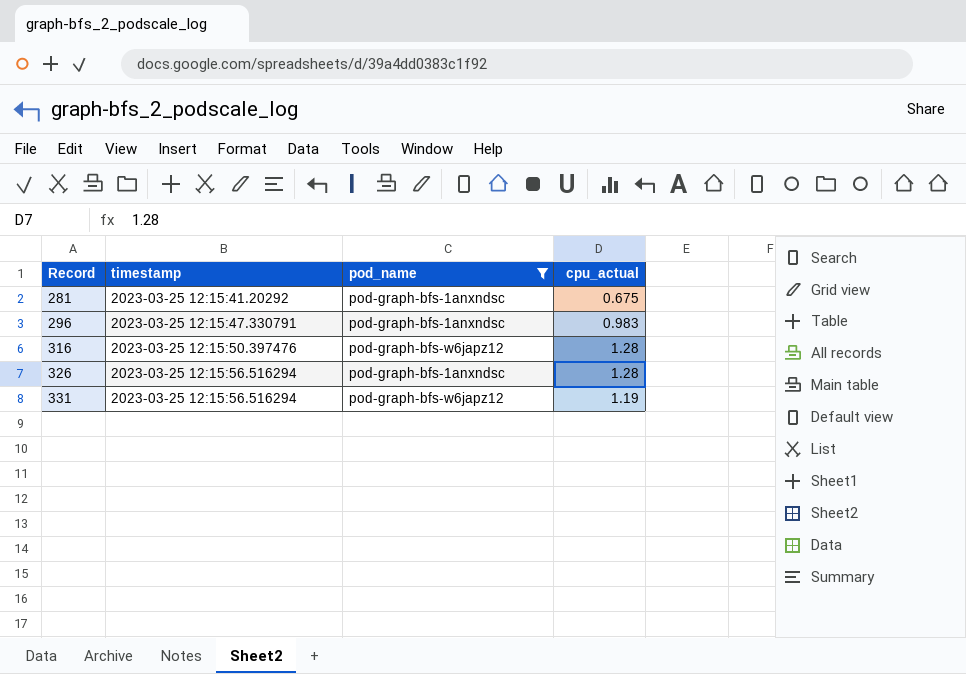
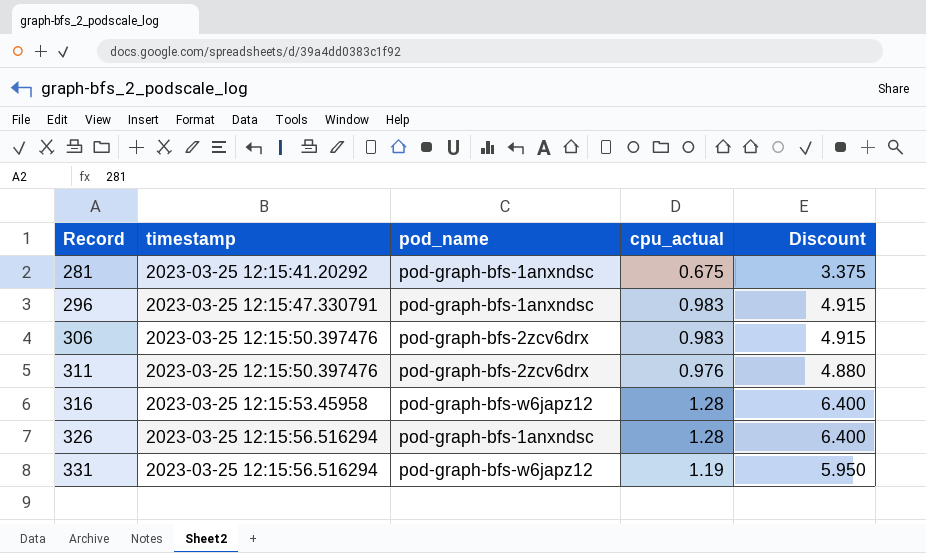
filter: pod_name != pod-graph-bfs-2zcv6drx -> none
column Discount | formula: none -> [cpu_actual] * 5
316 | timestamp: 2023-03-25 12:15:50.397476 -> 2023-03-25 12:15:53.45958

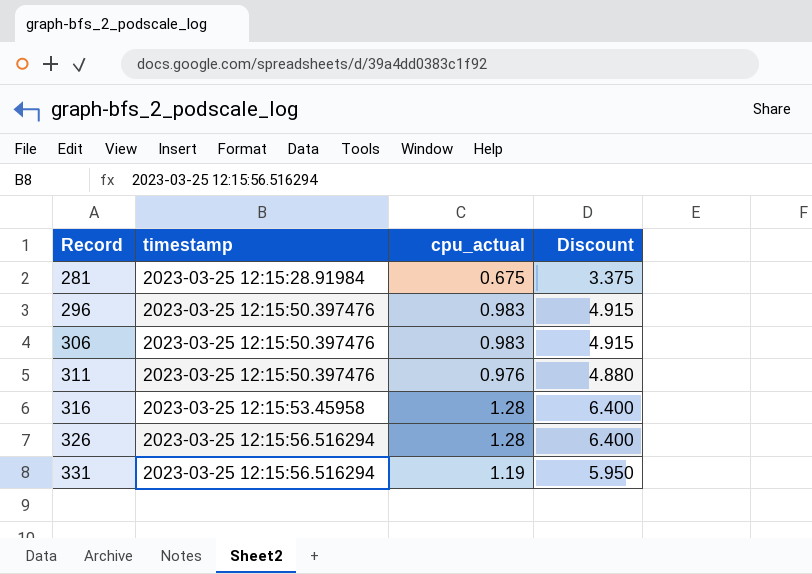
column pod_name | position: 3 -> none
281 | timestamp: 2023-03-25 12:15:41.20292 -> 2023-03-25 12:15:28.91984
296 | timestamp: 2023-03-25 12:15:47.330791 -> 2023-03-25 12:15:50.397476

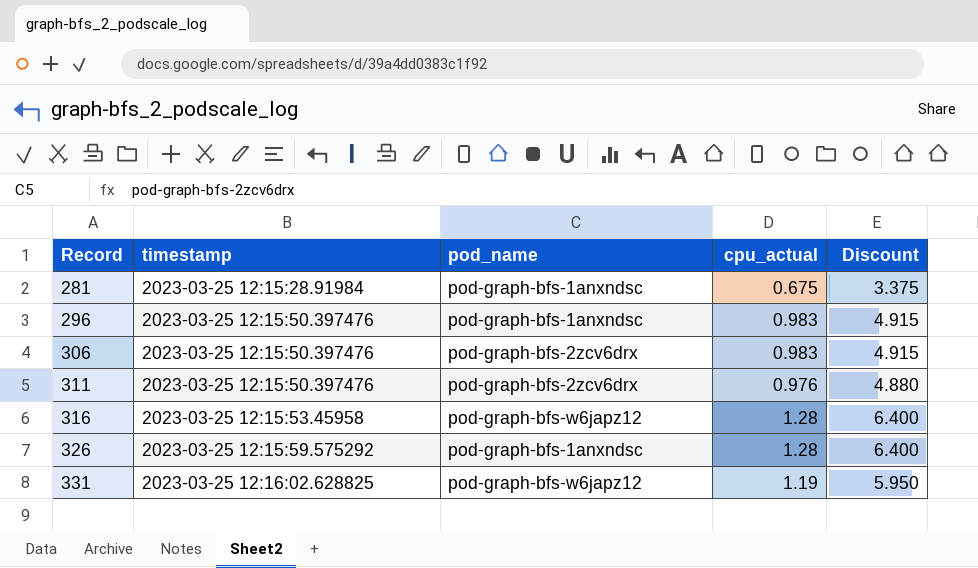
column pod_name | position: none -> 3
326 | timestamp: 2023-03-25 12:15:56.516294 -> 2023-03-25 12:15:59.575292
331 | timestamp: 2023-03-25 12:15:56.516294 -> 2023-03-25 12:16:02.628825

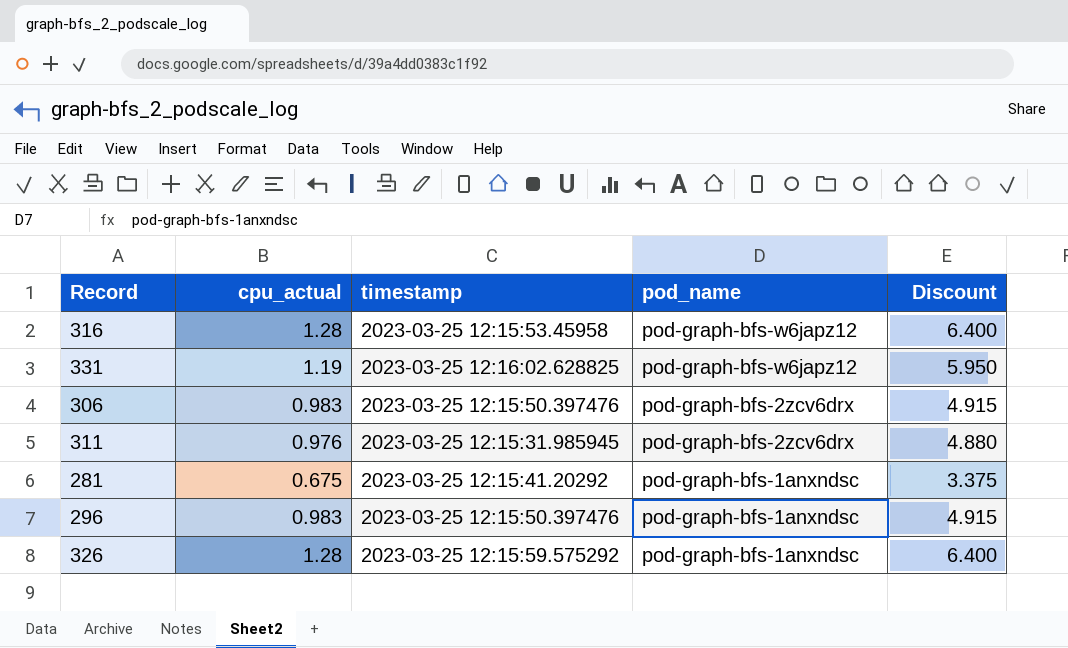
row order: Record ascending -> pod_name descending
column cpu_actual | position: 4 -> 2
311 | timestamp: 2023-03-25 12:15:50.397476 -> 2023-03-25 12:15:31.985945
281 | timestamp: 2023-03-25 12:15:28.91984 -> 2023-03-25 12:15:41.20292

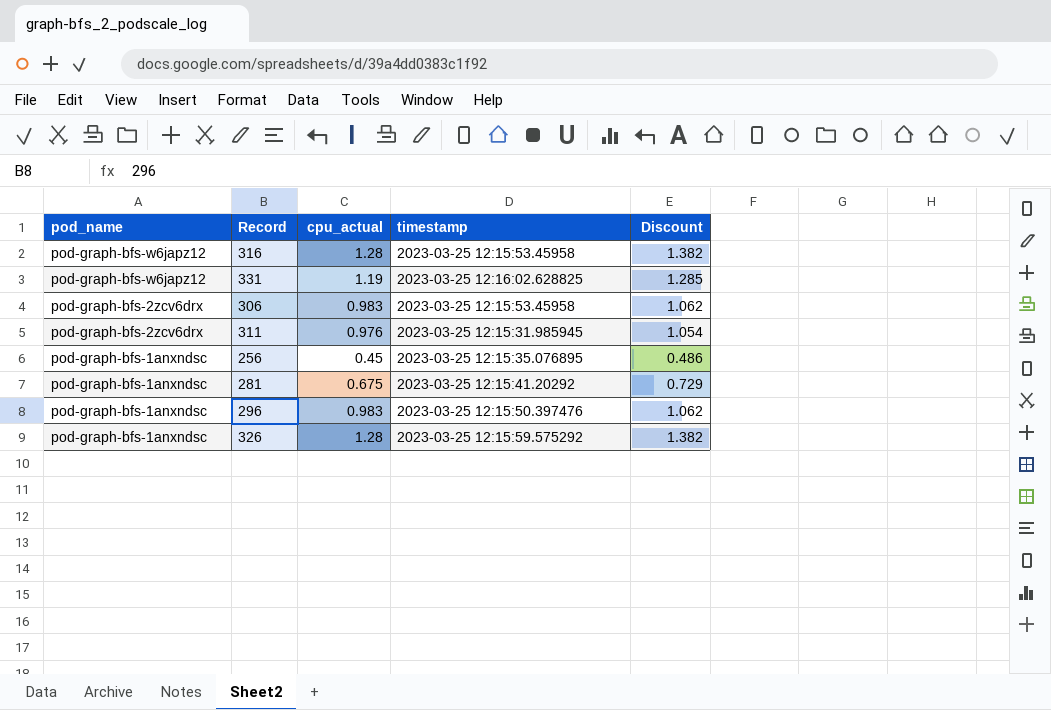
column pod_name | position: 4 -> 1
column Discount | formula: [cpu_actual] * 5 -> [cpu_actual] * 1.08
306 | timestamp: 2023-03-25 12:15:50.397476 -> 2023-03-25 12:15:53.45958
row 256: none -> pod-graph-bfs-1anxndsc | 0.45 | 2023-03-25 12:15:35.076895 | 0.486

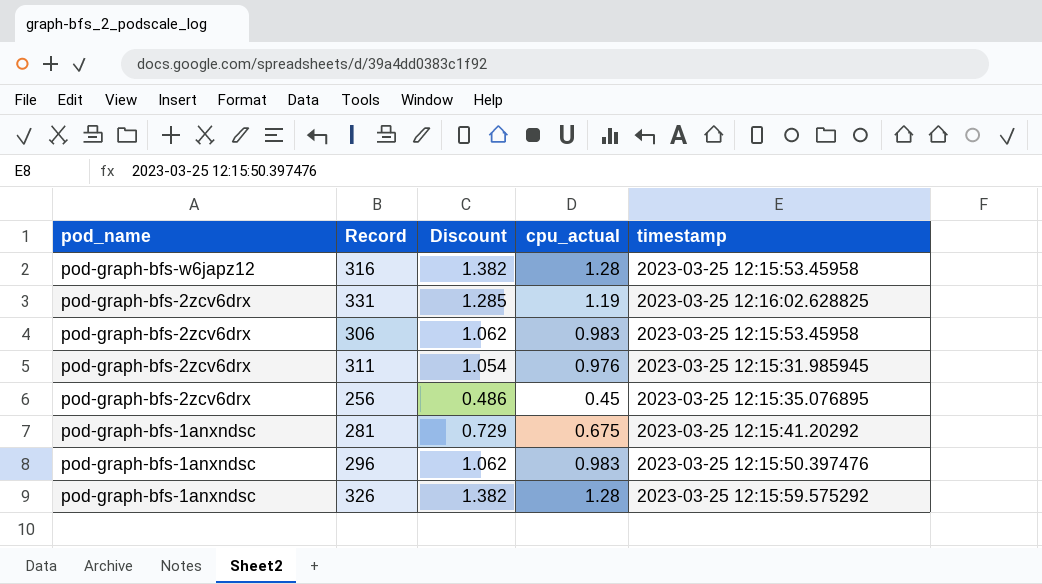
column Discount | position: 5 -> 3
331 | pod_name: pod-graph-bfs-w6japz12 -> pod-graph-bfs-2zcv6drx
256 | pod_name: pod-graph-bfs-1anxndsc -> pod-graph-bfs-2zcv6drx

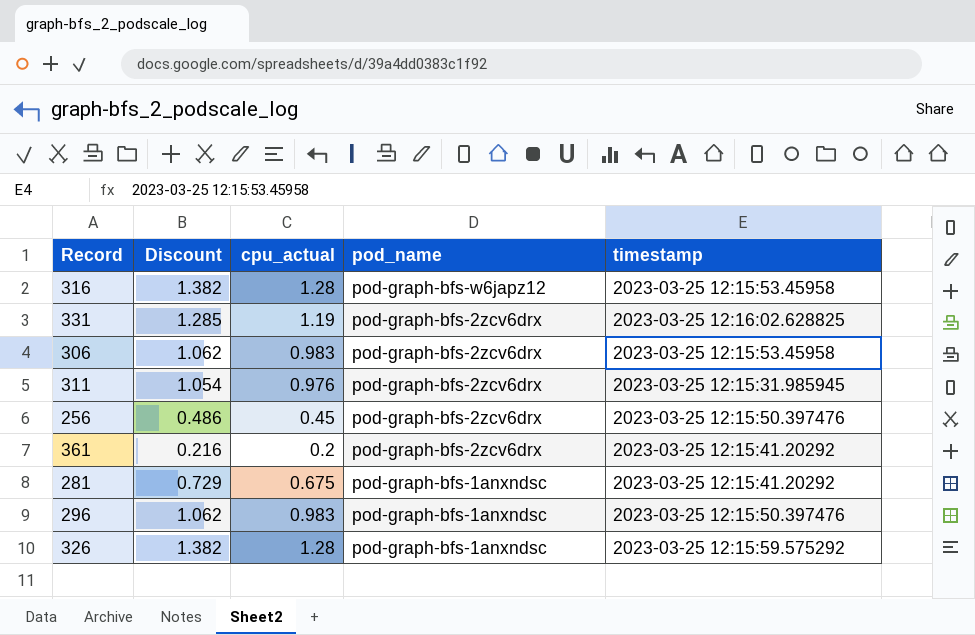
column pod_name | position: 1 -> 4
256 | timestamp: 2023-03-25 12:15:35.076895 -> 2023-03-25 12:15:50.397476
row 361: none -> 0.216 | 0.2 | pod-graph-bfs-2zcv6drx | 2023-03-25 12:15:41.20292

